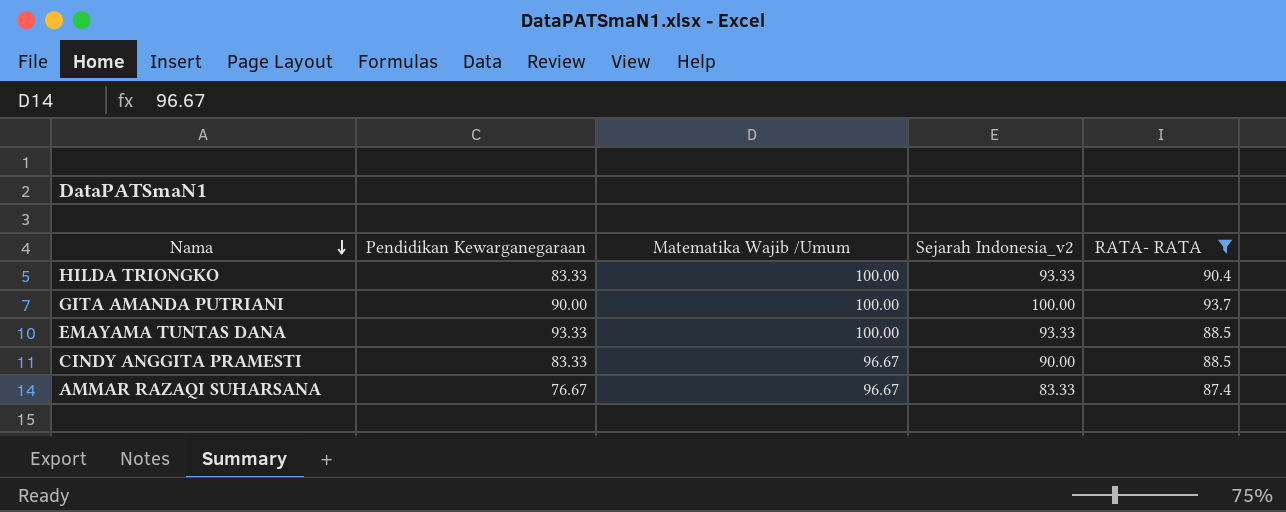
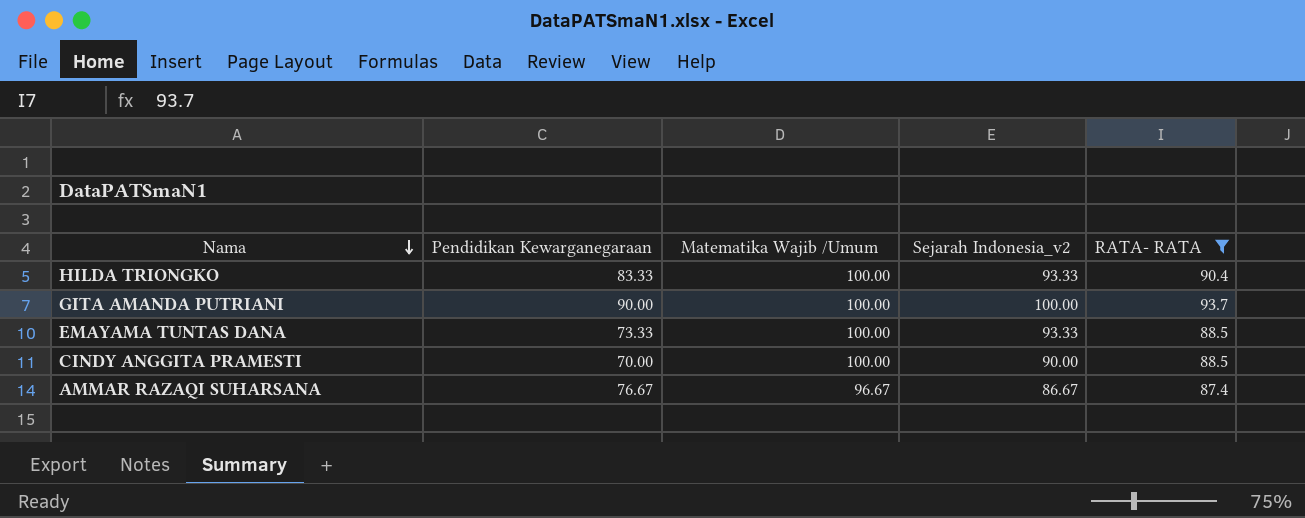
EMAYAMA TUNTAS DANA | Pendidikan Kewarganegaraan: 93.33 -> 73.33
CINDY ANGGITA PRAMESTI | Pendidikan Kewarganegaraan: 83.33 -> 70.00
CINDY ANGGITA PRAMESTI | Matematika Wajib /Umum: 96.67 -> 100.00
AMMAR RAZAQI SUHARSANA | Sejarah Indonesia_v2: 83.33 -> 86.67

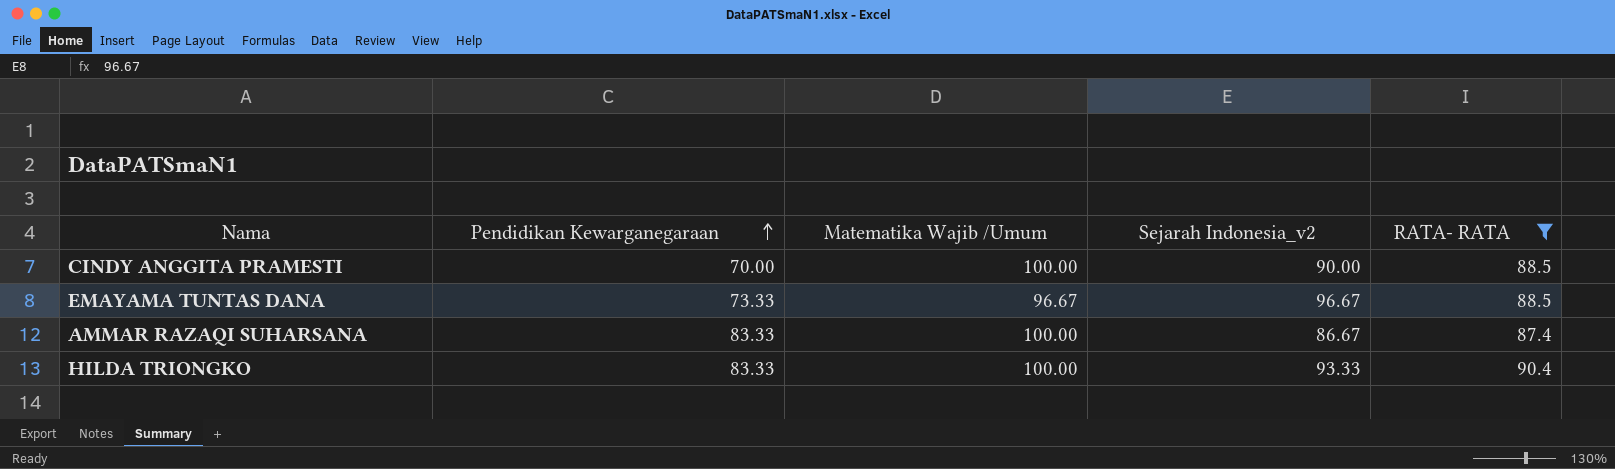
row order: Nama descending -> Pendidikan Kewarganegaraan ascending
row GITA AMANDA PUTRIANI: 90.00 | 100.00 | 100.00 | 93.7 -> none
EMAYAMA TUNTAS DANA | Matematika Wajib /Umum: 100.00 -> 96.67
EMAYAMA TUNTAS DANA | Sejarah Indonesia_v2: 93.33 -> 96.67
AMMAR RAZAQI SUHARSANA | Pendidikan Kewarganegaraan: 76.67 -> 83.33
AMMAR RAZAQI SUHARSANA | Matematika Wajib /Umum: 96.67 -> 100.00

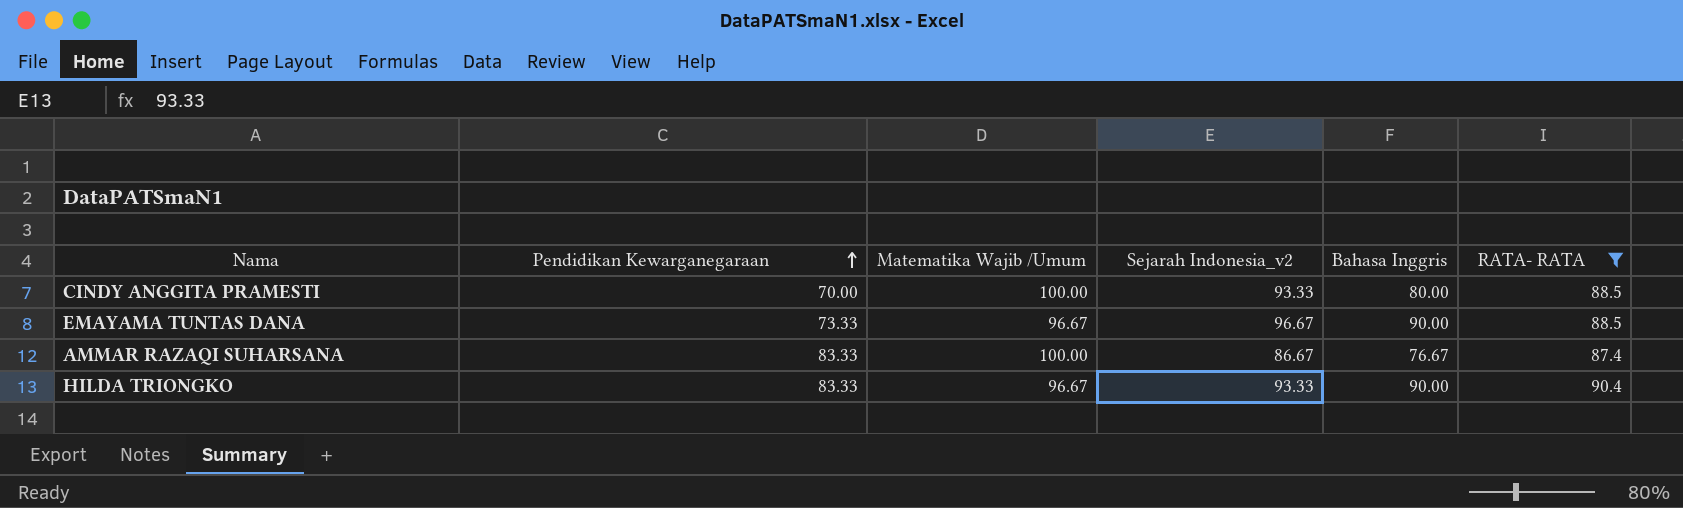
column Bahasa Inggris | position: none -> 5
CINDY ANGGITA PRAMESTI | Sejarah Indonesia_v2: 90.00 -> 93.33
HILDA TRIONGKO | Matematika Wajib /Umum: 100.00 -> 96.67

